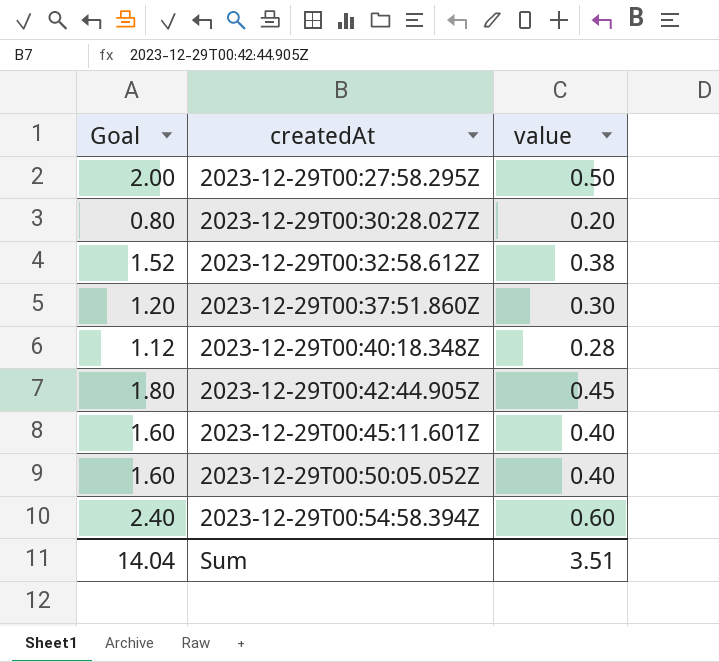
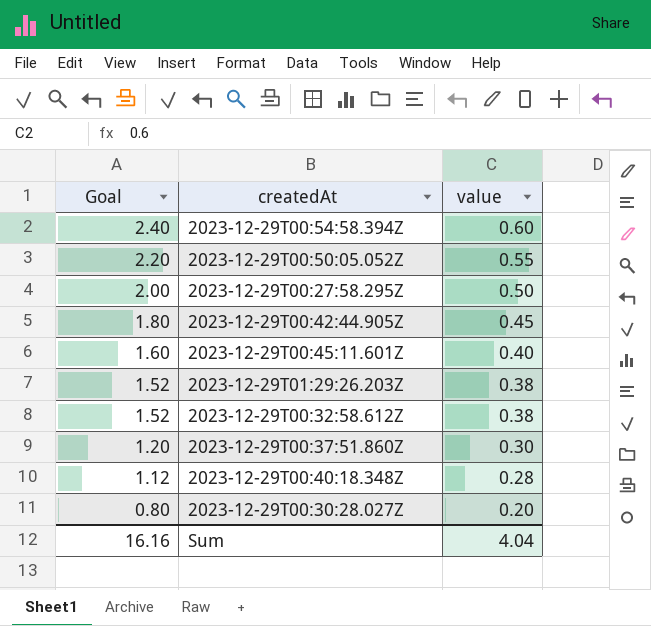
row order: createdAt ascending -> Goal descending
2023-12-29T00:50:05.052Z | Goal: 1.60 -> 2.20
2023-12-29T00:50:05.052Z | value: 0.40 -> 0.55
row 2023-12-29T01:29:26.203Z: none -> 1.52 | 0.38
Sum | Goal: 14.04 -> 16.16
Sum | value: 3.51 -> 4.04

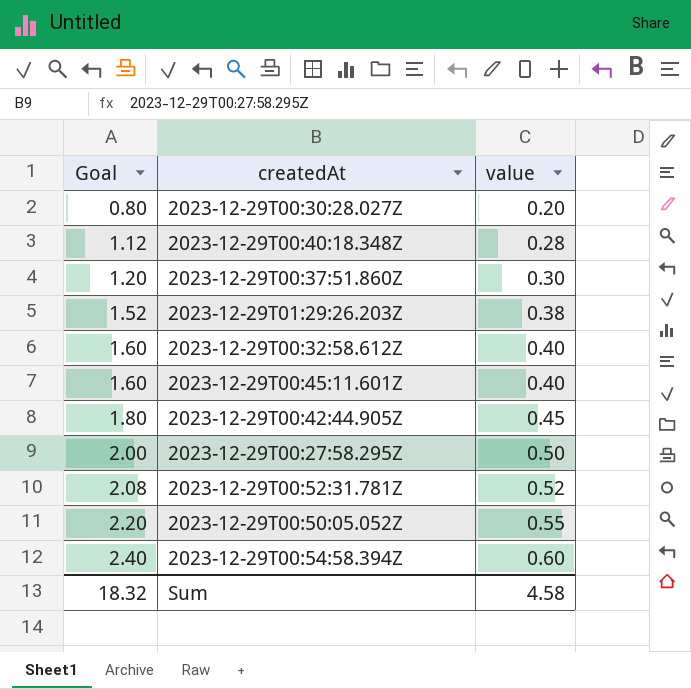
row order: Goal descending -> Goal ascending
2023-12-29T00:32:58.612Z | Goal: 1.52 -> 1.60
2023-12-29T00:32:58.612Z | value: 0.38 -> 0.40
row 2023-12-29T00:52:31.781Z: none -> 2.08 | 0.52
Sum | Goal: 16.16 -> 18.32
Sum | value: 4.04 -> 4.58

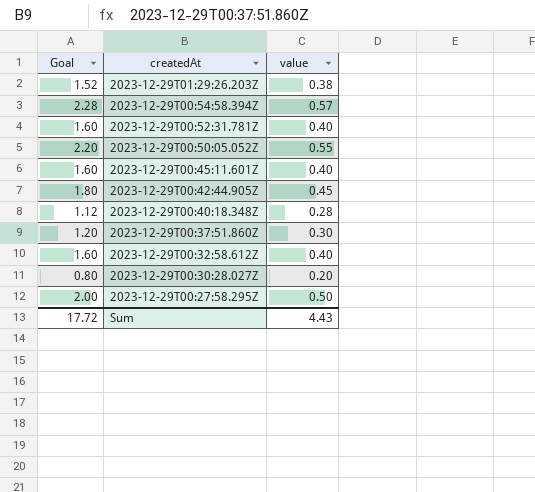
row order: Goal ascending -> createdAt descending
2023-12-29T00:54:58.394Z | Goal: 2.40 -> 2.28
2023-12-29T00:54:58.394Z | value: 0.60 -> 0.57
2023-12-29T00:52:31.781Z | Goal: 2.08 -> 1.60
2023-12-29T00:52:31.781Z | value: 0.52 -> 0.40
Sum | Goal: 18.32 -> 17.72
Sum | value: 4.58 -> 4.43

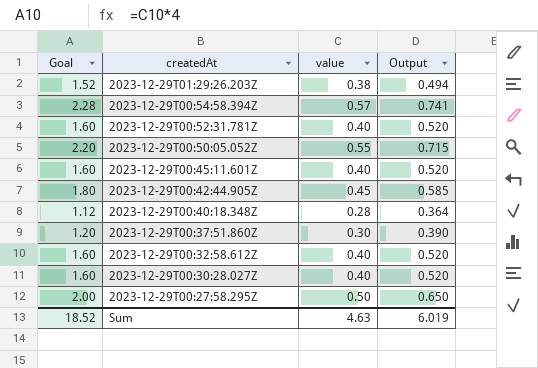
column Output | formula: none -> [value] * 1.3
2023-12-29T00:30:28.027Z | Goal: 0.80 -> 1.60
2023-12-29T00:30:28.027Z | value: 0.20 -> 0.40
Sum | Goal: 17.72 -> 18.52
Sum | value: 4.43 -> 4.63

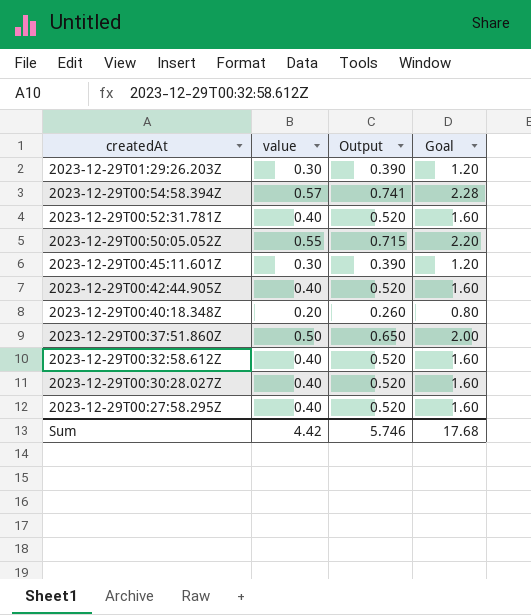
column Goal | position: 1 -> 4
2023-12-29T01:29:26.203Z | value: 0.38 -> 0.30
2023-12-29T01:29:26.203Z | Output: 0.494 -> 0.390
2023-12-29T01:29:26.203Z | Goal: 1.52 -> 1.20
2023-12-29T00:45:11.601Z | value: 0.40 -> 0.30
2023-12-29T00:45:11.601Z | Output: 0.520 -> 0.390
2023-12-29T00:45:11.601Z | Goal: 1.60 -> 1.20
2023-12-29T00:42:44.905Z | value: 0.45 -> 0.40
2023-12-29T00:42:44.905Z | Output: 0.585 -> 0.520
2023-12-29T00:42:44.905Z | Goal: 1.80 -> 1.60
2023-12-29T00:40:18.348Z | value: 0.28 -> 0.20
2023-12-29T00:40:18.348Z | Output: 0.364 -> 0.260
2023-12-29T00:40:18.348Z | Goal: 1.12 -> 0.80
2023-12-29T00:37:51.860Z | value: 0.30 -> 0.50
2023-12-29T00:37:51.860Z | Output: 0.390 -> 0.650
2023-12-29T00:37:51.860Z | Goal: 1.20 -> 2.00
2023-12-29T00:27:58.295Z | value: 0.50 -> 0.40
2023-12-29T00:27:58.295Z | Output: 0.650 -> 0.520
2023-12-29T00:27:58.295Z | Goal: 2.00 -> 1.60
Sum | value: 4.63 -> 4.42
Sum | Output: 6.019 -> 5.746
Sum | Goal: 18.52 -> 17.68

